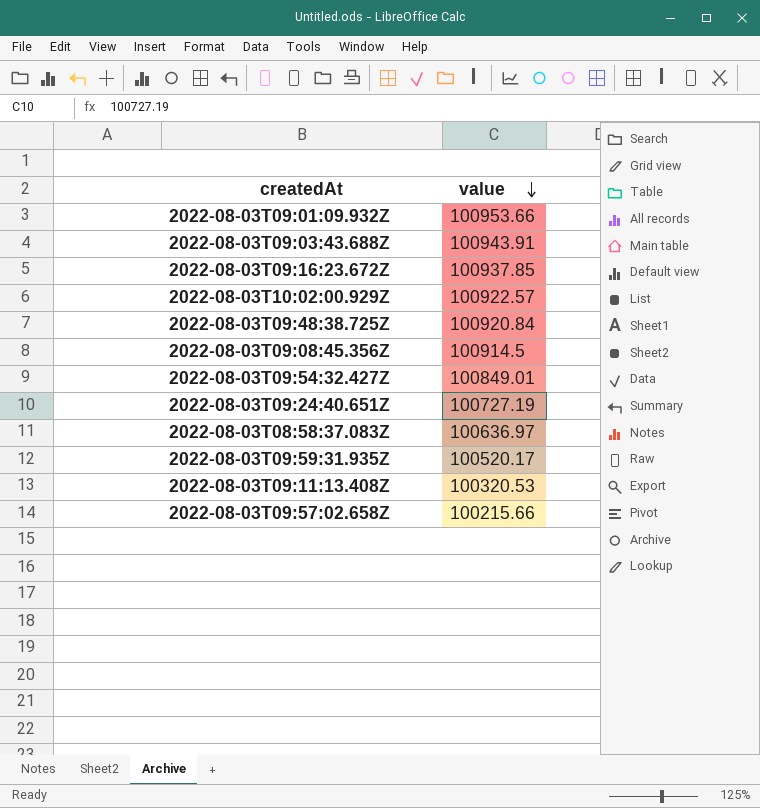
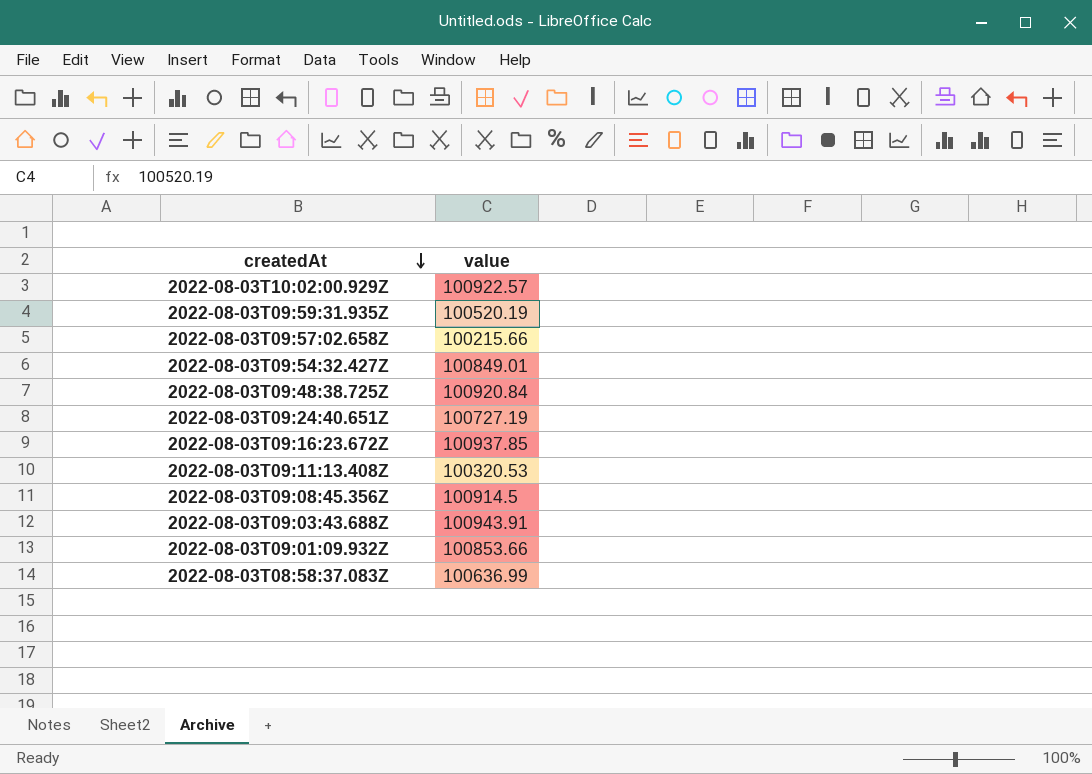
row order: value descending -> createdAt descending
2022-08-03T09:59:31.935Z | value: 100520.17 -> 100520.19
2022-08-03T09:01:09.932Z | value: 100953.66 -> 100853.66
2022-08-03T08:58:37.083Z | value: 100636.97 -> 100636.99

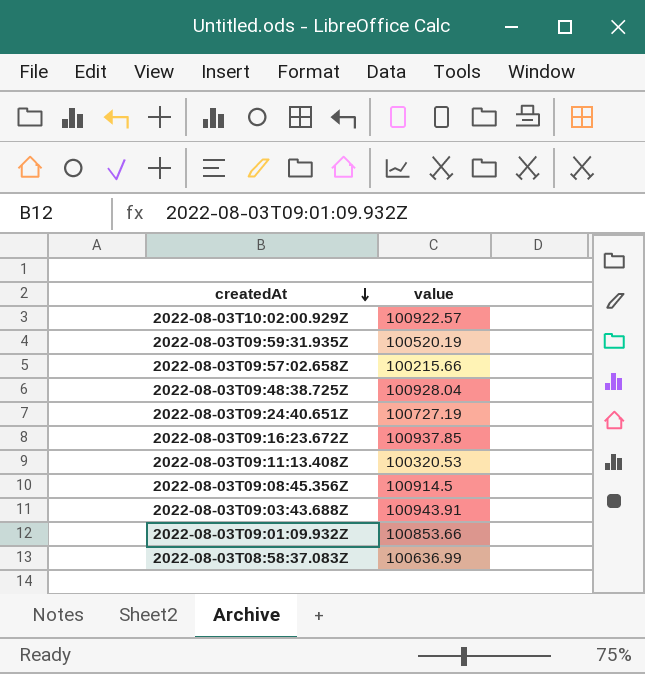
row 2022-08-03T09:54:32.427Z: 100849.01 -> none
2022-08-03T09:48:38.725Z | value: 100920.84 -> 100928.04

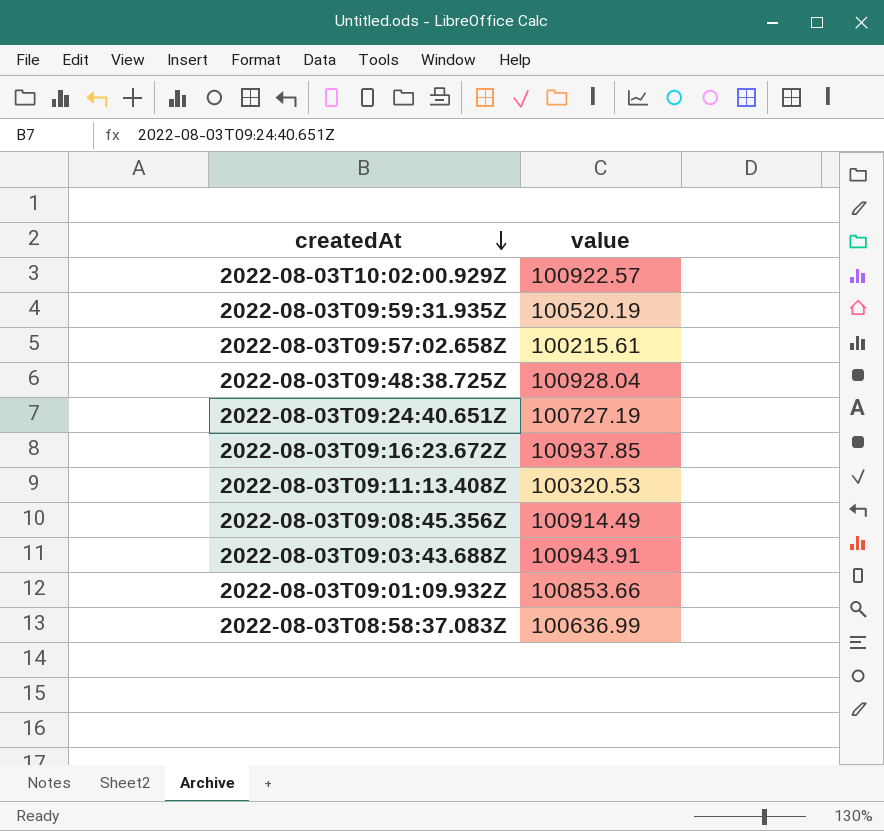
2022-08-03T09:57:02.658Z | value: 100215.66 -> 100215.61
2022-08-03T09:08:45.356Z | value: 100914.5 -> 100914.49

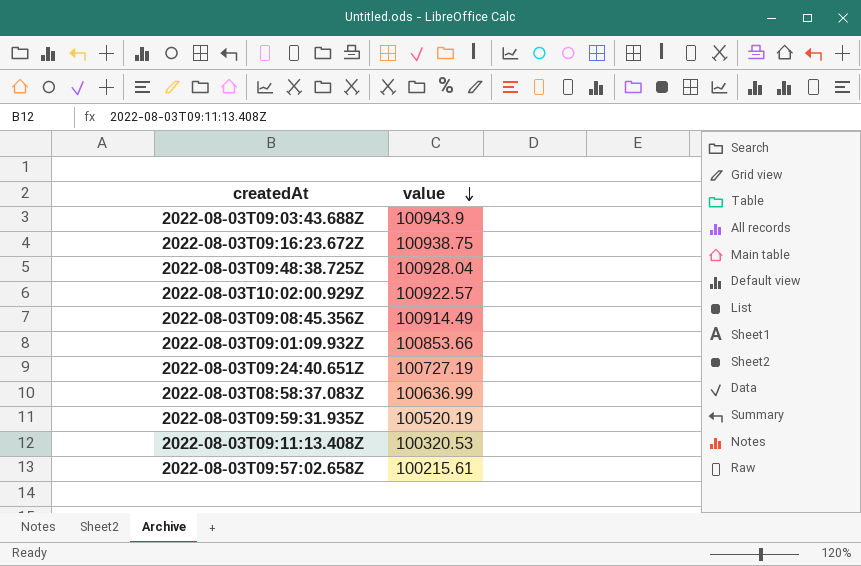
row order: createdAt descending -> value descending
2022-08-03T09:03:43.688Z | value: 100943.91 -> 100943.9
2022-08-03T09:16:23.672Z | value: 100937.85 -> 100938.75

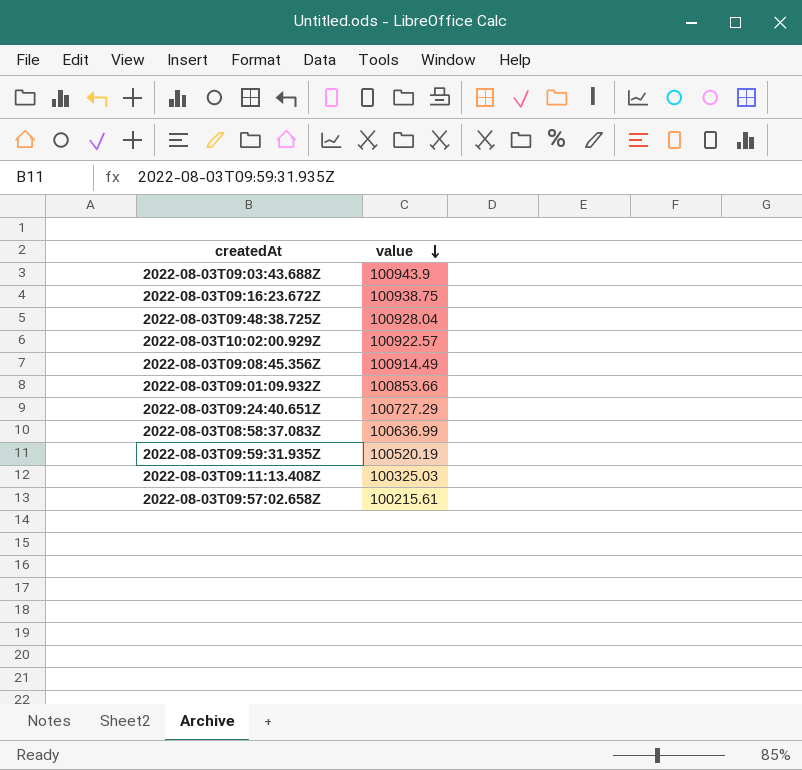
2022-08-03T09:24:40.651Z | value: 100727.19 -> 100727.29
2022-08-03T09:11:13.408Z | value: 100320.53 -> 100325.03

